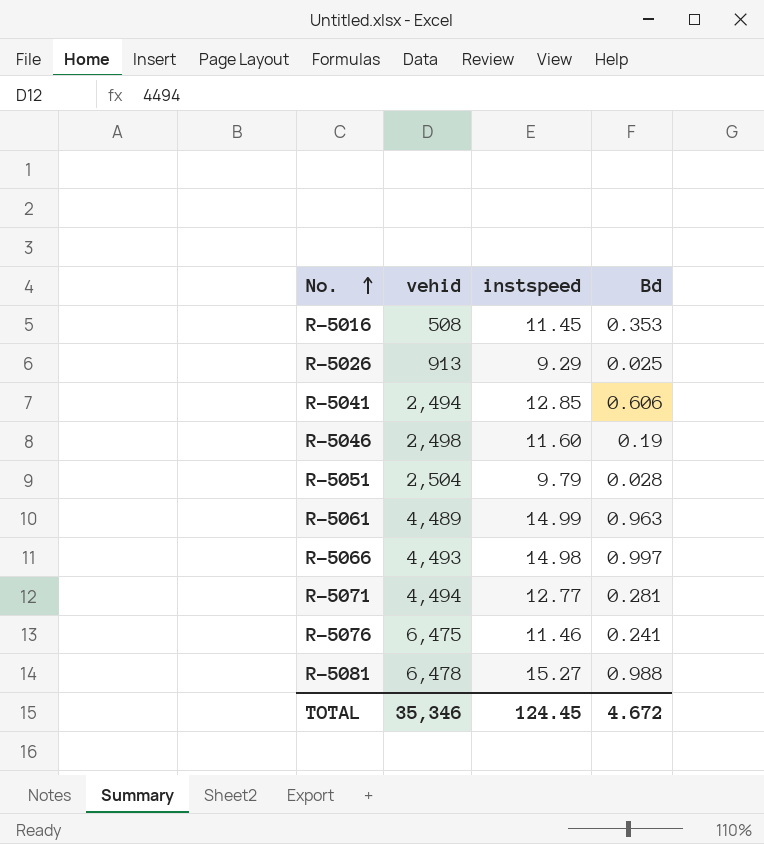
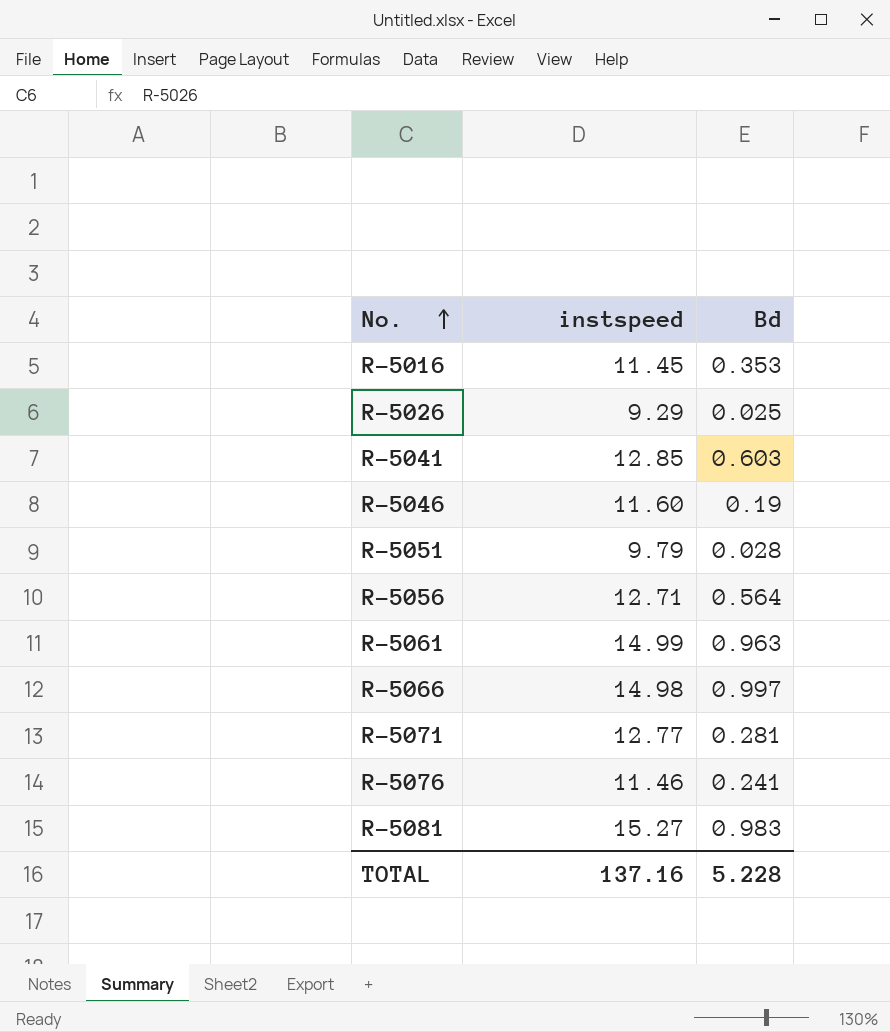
column vehid | position: 2 -> none
R-5041 | Bd: 0.606 -> 0.603
row R-5056: none -> 12.71 | 0.564
R-5081 | Bd: 0.988 -> 0.983
TOTAL | instspeed: 124.45 -> 137.16
TOTAL | Bd: 4.672 -> 5.228

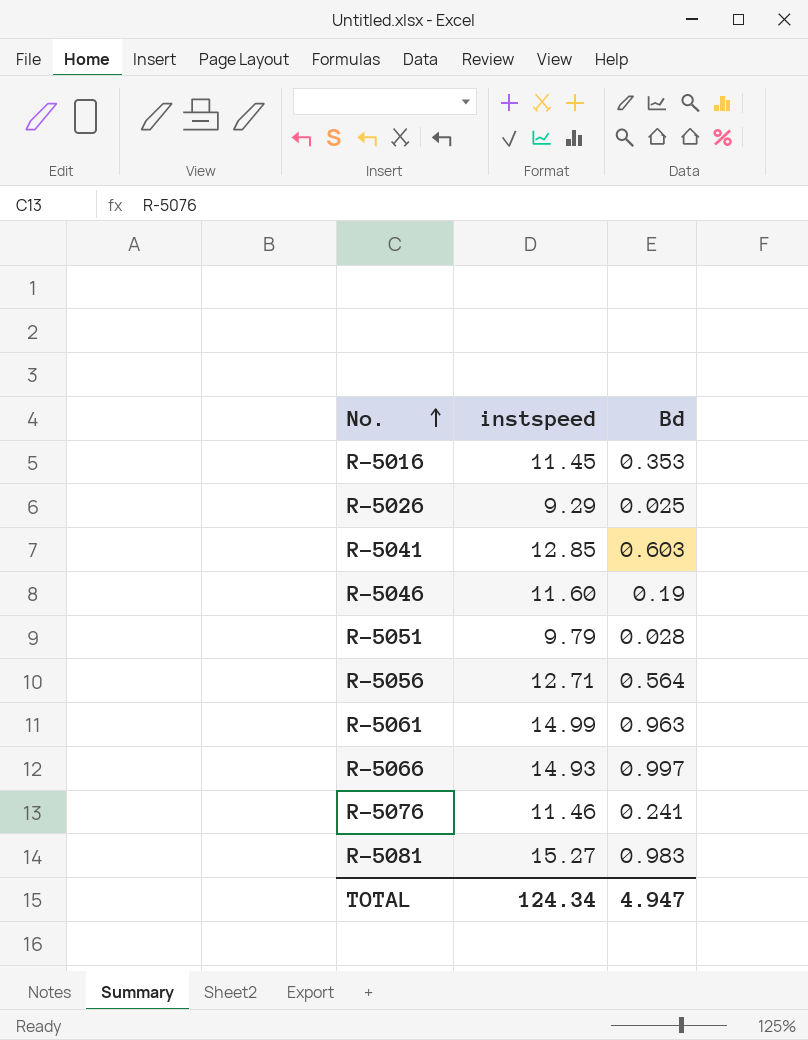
row R-5071: 12.77 | 0.281 -> none
R-5066 | instspeed: 14.98 -> 14.93
TOTAL | instspeed: 137.16 -> 124.34
TOTAL | Bd: 5.228 -> 4.947

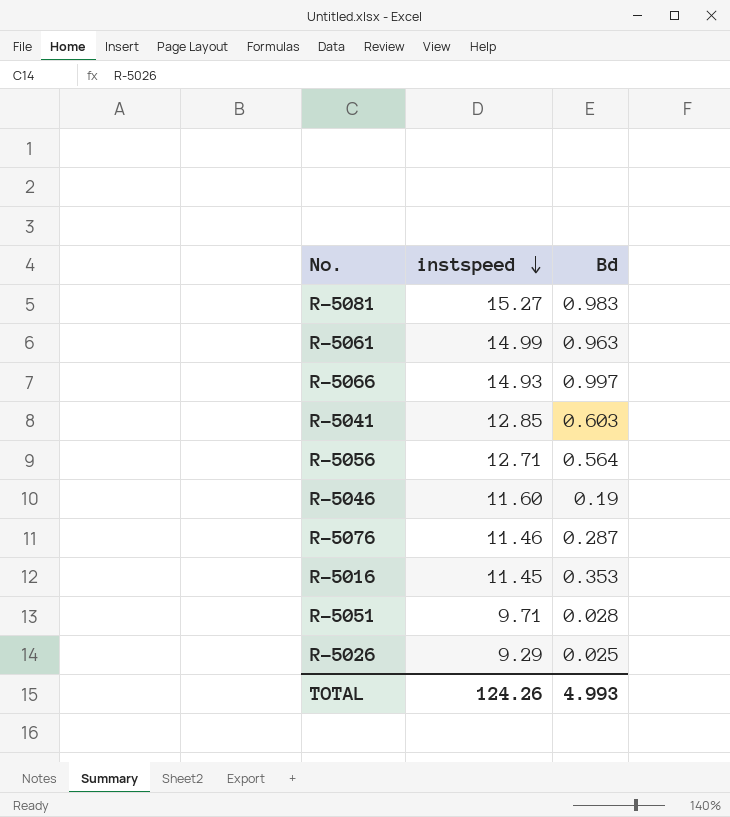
row order: No. ascending -> instspeed descending
R-5076 | Bd: 0.241 -> 0.287
R-5051 | instspeed: 9.79 -> 9.71
TOTAL | instspeed: 124.34 -> 124.26
TOTAL | Bd: 4.947 -> 4.993

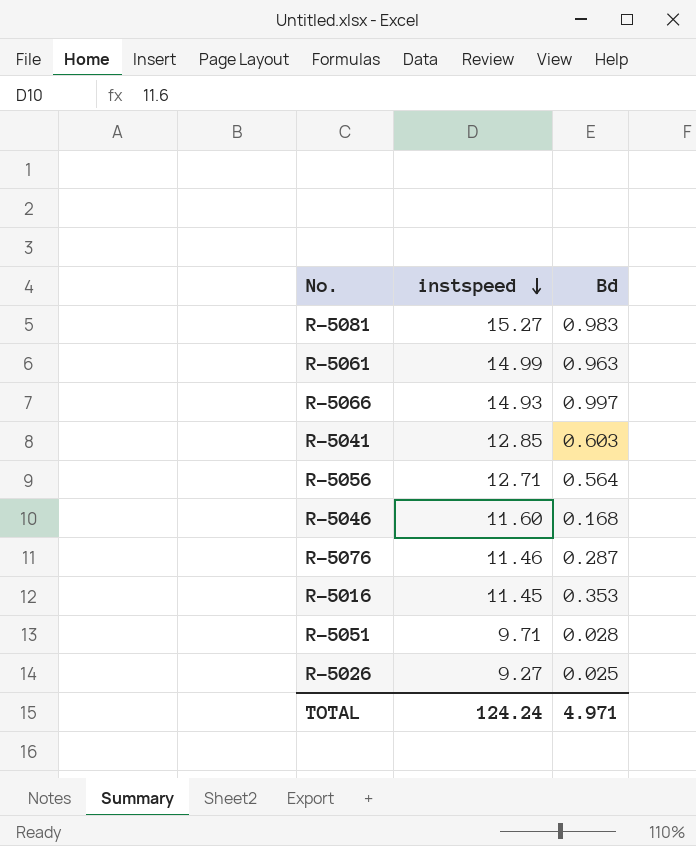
R-5046 | Bd: 0.19 -> 0.168
R-5026 | instspeed: 9.29 -> 9.27
TOTAL | instspeed: 124.26 -> 124.24
TOTAL | Bd: 4.993 -> 4.971

